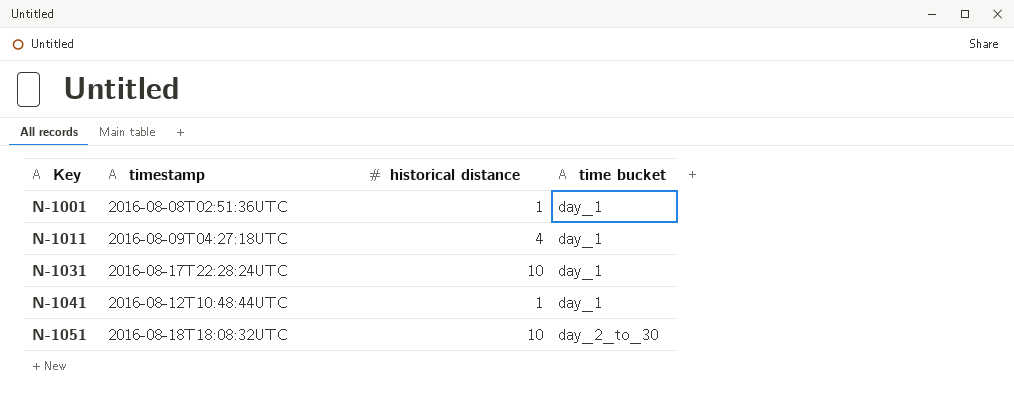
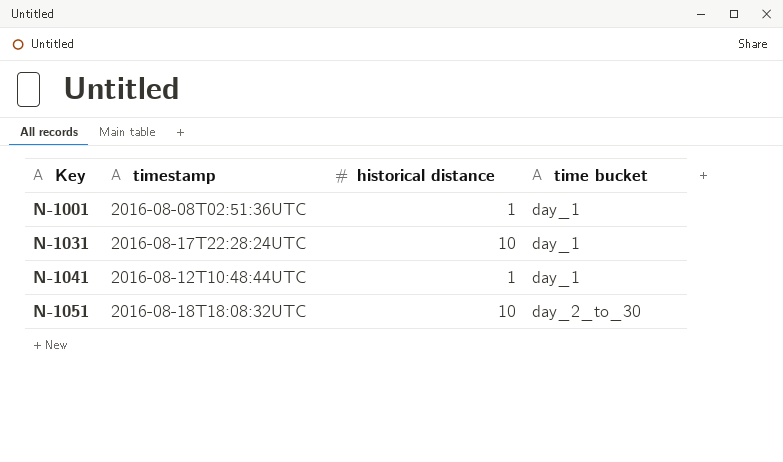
row N-1011: 2016-08-09T04:27:18UTC | 4 | day_1 -> none

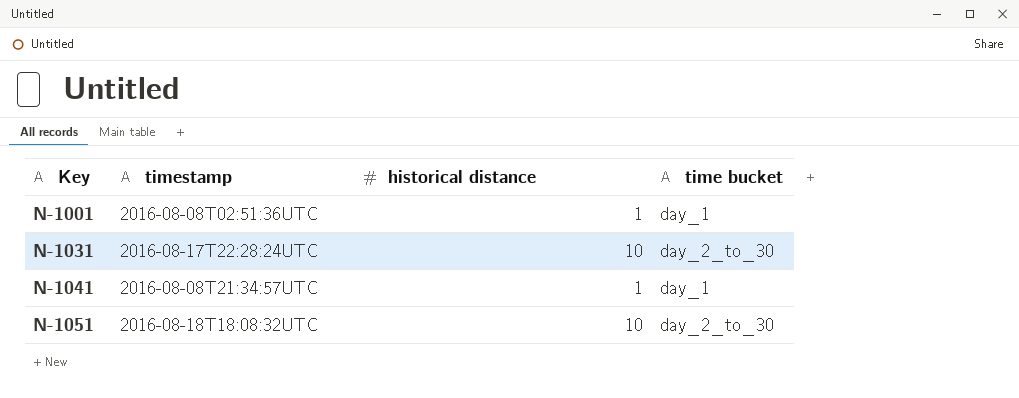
N-1031 | time bucket: day_1 -> day_2_to_30
N-1041 | timestamp: 2016-08-12T10:48:44UTC -> 2016-08-08T21:34:57UTC

